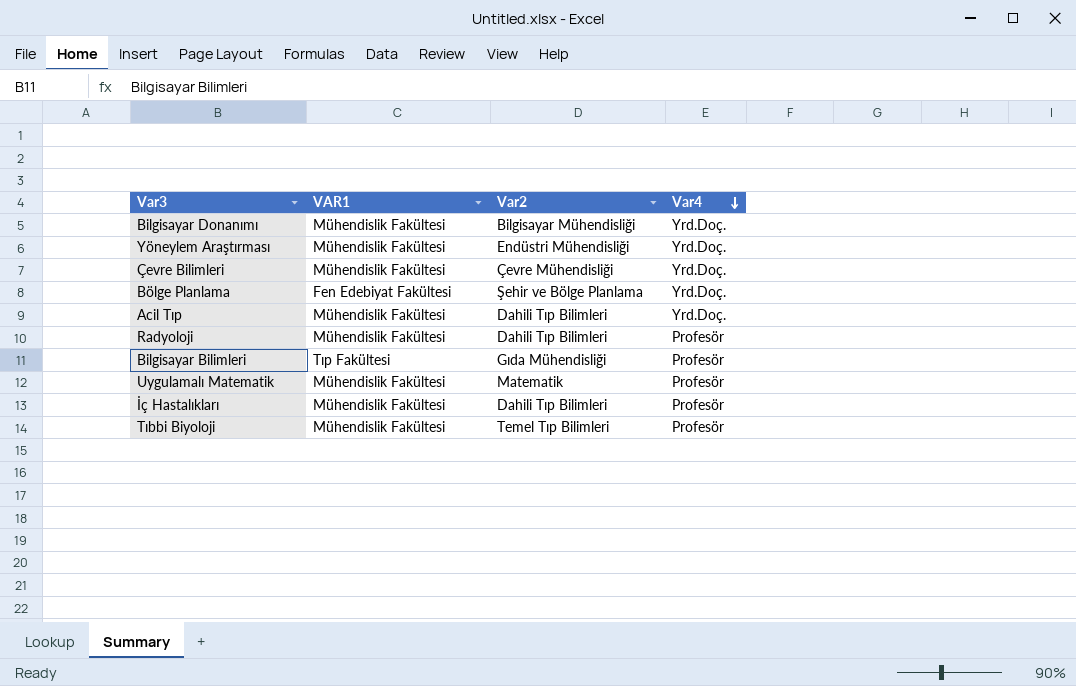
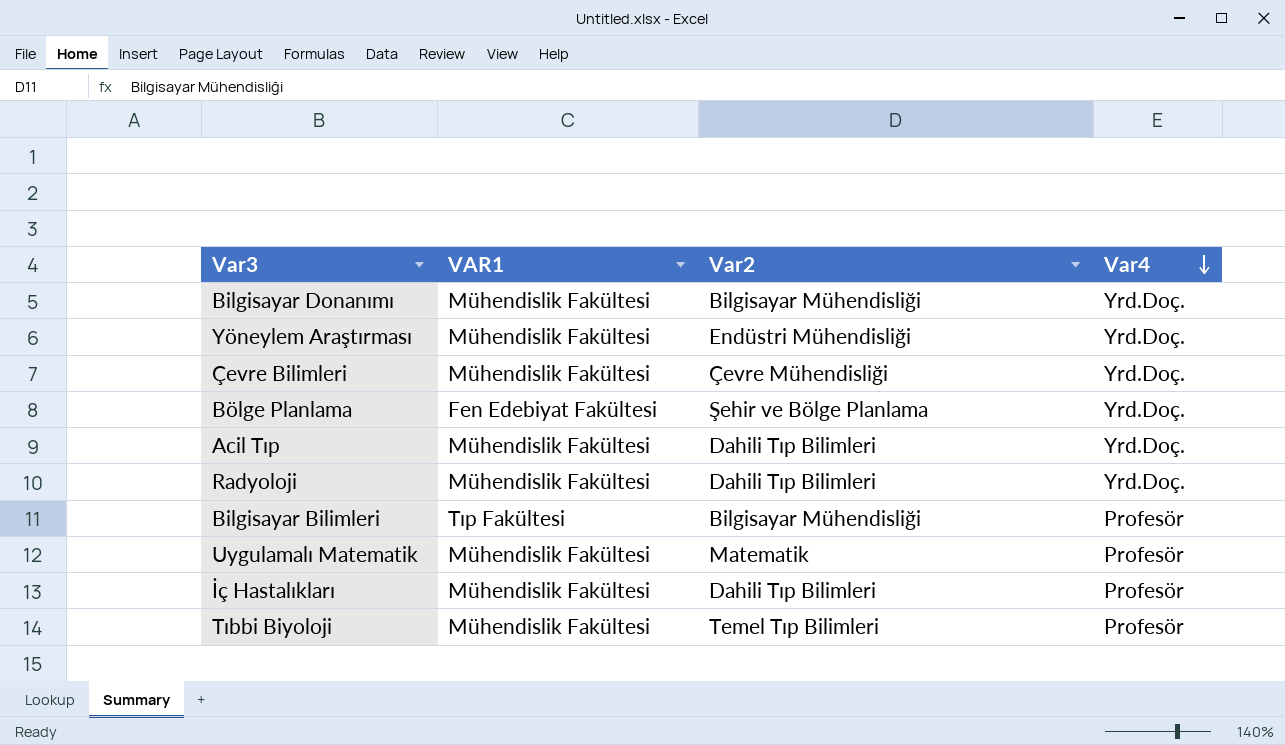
Radyoloji | Var4: Profesör -> Yrd.Doç.
Bilgisayar Bilimleri | Var2: Gıda Mühendisliği -> Bilgisayar Mühendisliği

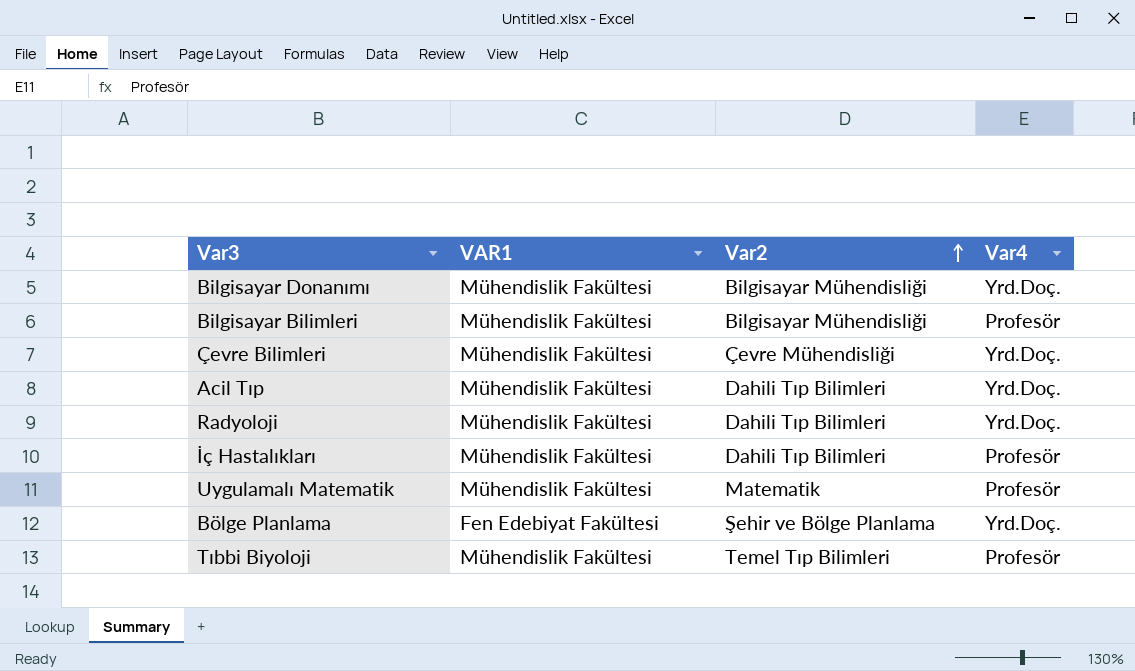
row order: Var4 descending -> Var2 ascending
row Yöneylem Araştırması: Mühendislik Fakültesi | Endüstri Mühendisliği | Yrd.Doç. -> none
Bilgisayar Bilimleri | VAR1: Tıp Fakültesi -> Mühendislik Fakültesi

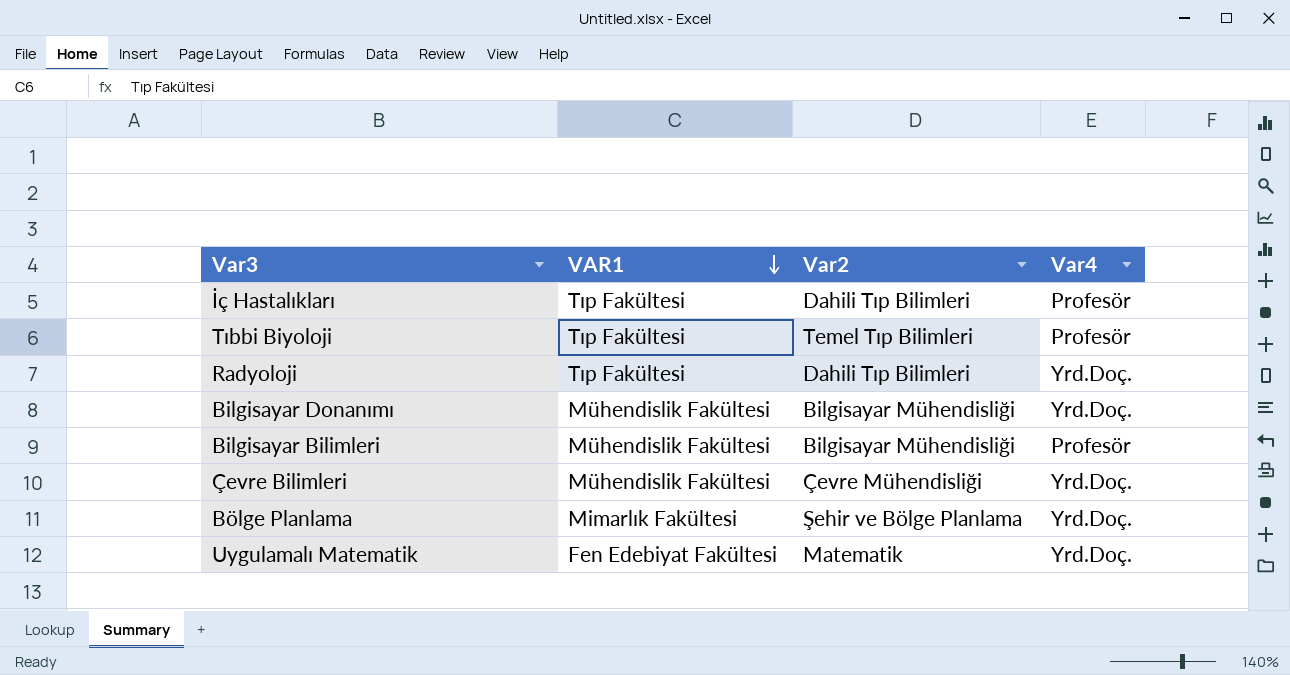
row order: Var2 ascending -> VAR1 descending
row Acil Tıp: Mühendislik Fakültesi | Dahili Tıp Bilimleri | Yrd.Doç. -> none
İç Hastalıkları | VAR1: Mühendislik Fakültesi -> Tıp Fakültesi
Tıbbi Biyoloji | VAR1: Mühendislik Fakültesi -> Tıp Fakültesi
Radyoloji | VAR1: Mühendislik Fakültesi -> Tıp Fakültesi
Bölge Planlama | VAR1: Fen Edebiyat Fakültesi -> Mimarlık Fakültesi
Uygulamalı Matematik | VAR1: Mühendislik Fakültesi -> Fen Edebiyat Fakültesi
Uygulamalı Matematik | Var4: Profesör -> Yrd.Doç.

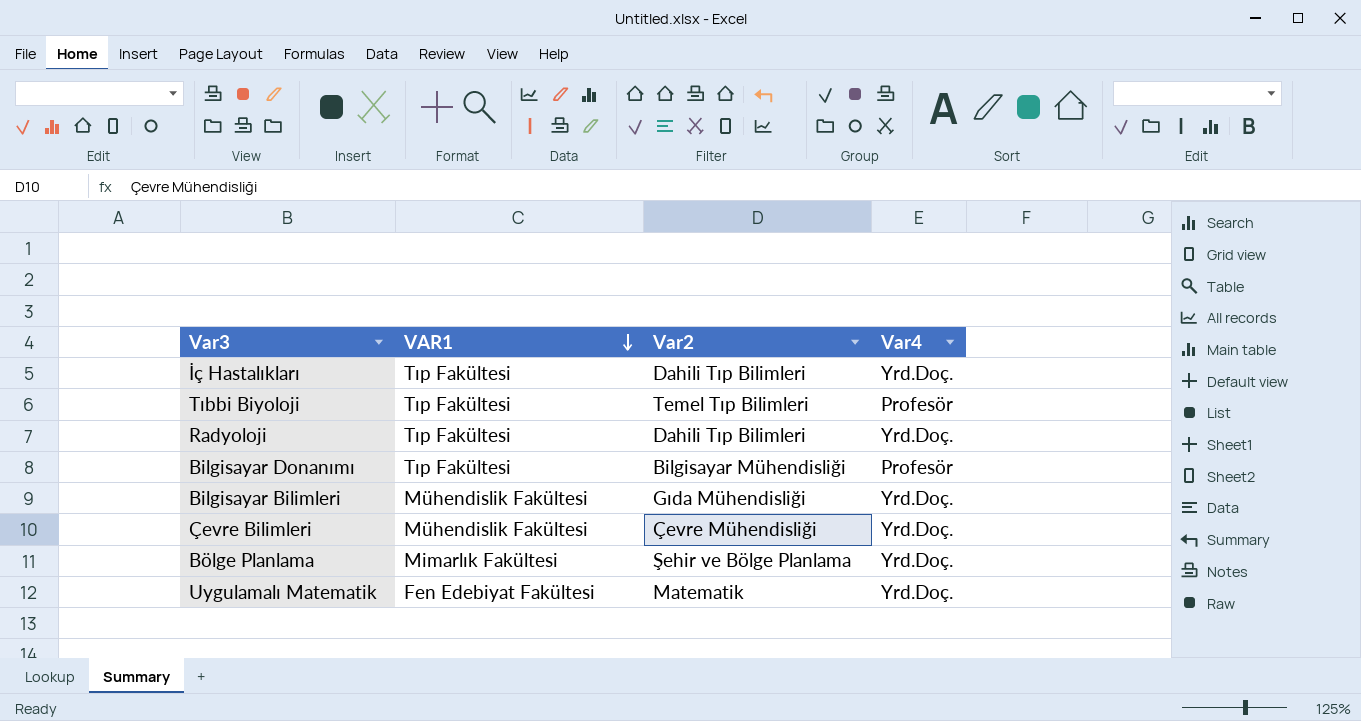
İç Hastalıkları | Var4: Profesör -> Yrd.Doç.
Bilgisayar Donanımı | VAR1: Mühendislik Fakültesi -> Tıp Fakültesi
Bilgisayar Donanımı | Var4: Yrd.Doç. -> Profesör
Bilgisayar Bilimleri | Var2: Bilgisayar Mühendisliği -> Gıda Mühendisliği
Bilgisayar Bilimleri | Var4: Profesör -> Yrd.Doç.

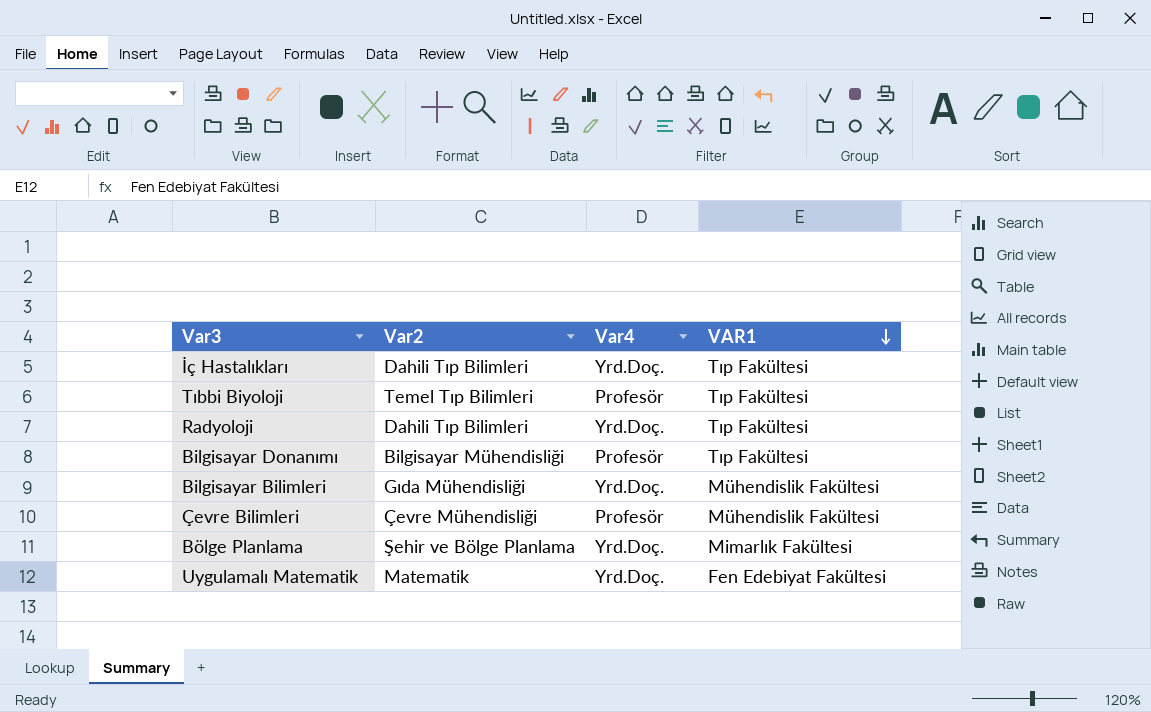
column VAR1 | position: 2 -> 4
Çevre Bilimleri | Var4: Yrd.Doç. -> Profesör

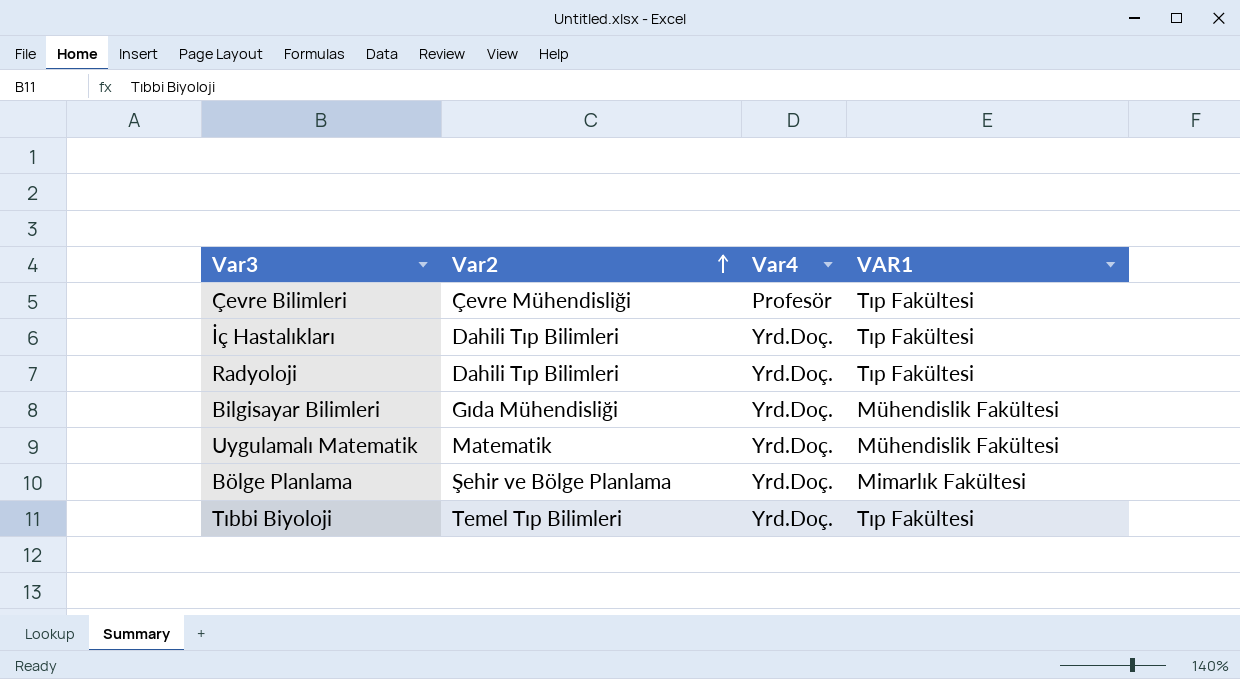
row order: VAR1 descending -> Var2 ascending
row Bilgisayar Donanımı: Bilgisayar Mühendisliği | Profesör | Tıp Fakültesi -> none
Çevre Bilimleri | VAR1: Mühendislik Fakültesi -> Tıp Fakültesi
Uygulamalı Matematik | VAR1: Fen Edebiyat Fakültesi -> Mühendislik Fakültesi
Tıbbi Biyoloji | Var4: Profesör -> Yrd.Doç.

